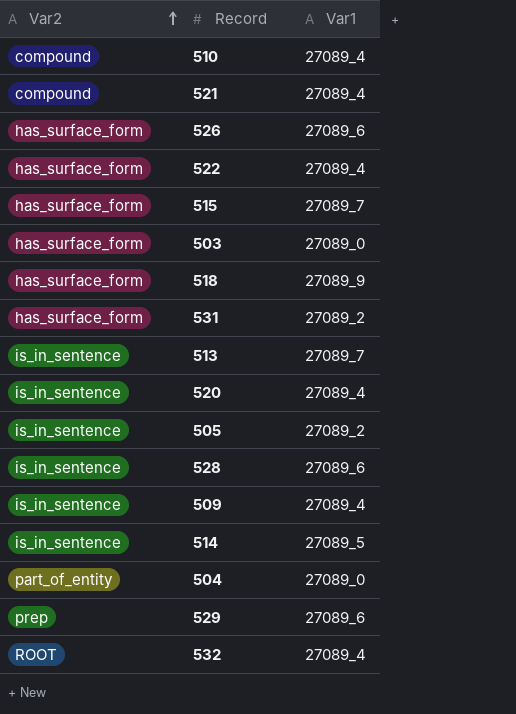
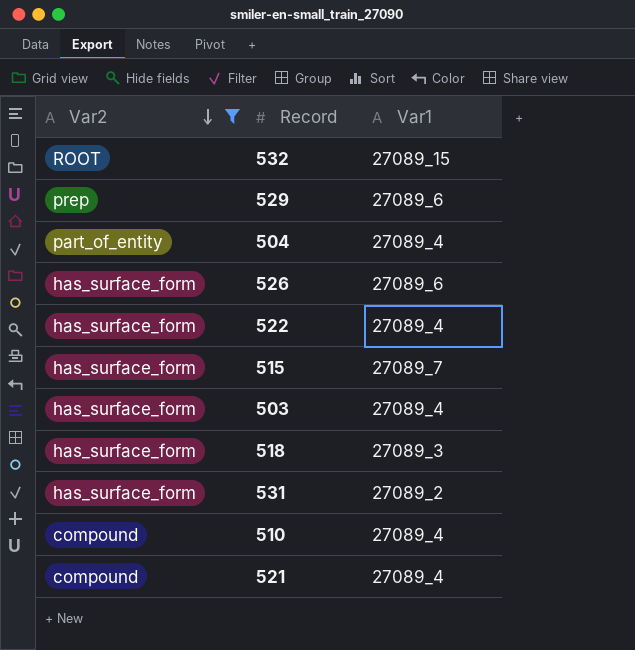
filter: none -> Var2 != is_in_sentence
row order: Var2 ascending -> Var2 descending
532 | Var1: 27089_4 -> 27089_15
504 | Var1: 27089_0 -> 27089_4
503 | Var1: 27089_0 -> 27089_4
518 | Var1: 27089_9 -> 27089_3

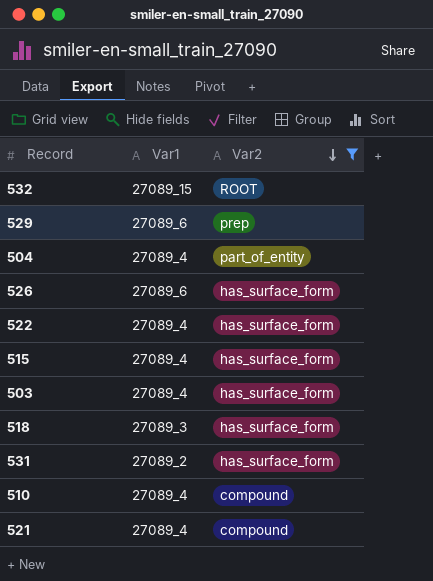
column Var2 | position: 1 -> 3
515 | Var1: 27089_7 -> 27089_4

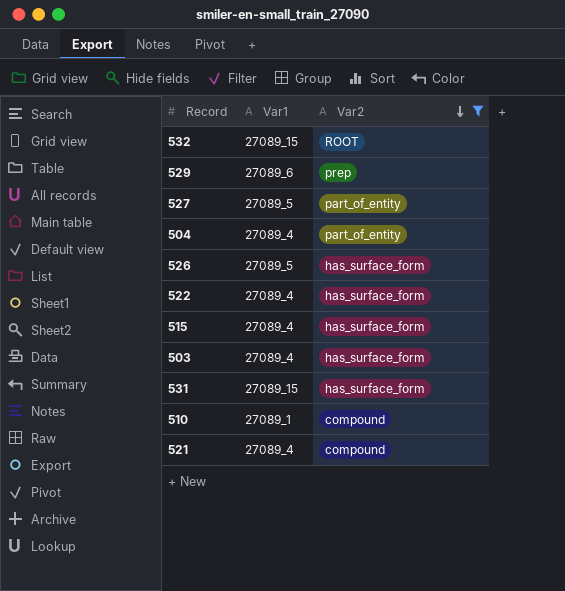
row 518: 27089_3 | has_surface_form -> none
row 527: none -> 27089_5 | part_of_entity
526 | Var1: 27089_6 -> 27089_5
531 | Var1: 27089_2 -> 27089_15
510 | Var1: 27089_4 -> 27089_1

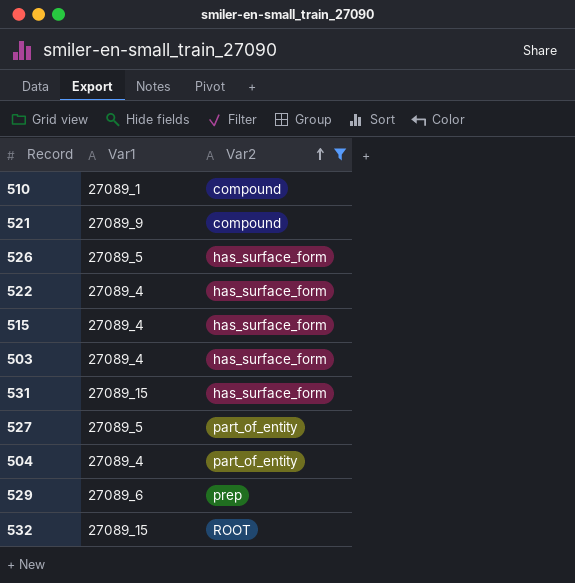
row order: Var2 descending -> Var2 ascending
521 | Var1: 27089_4 -> 27089_9

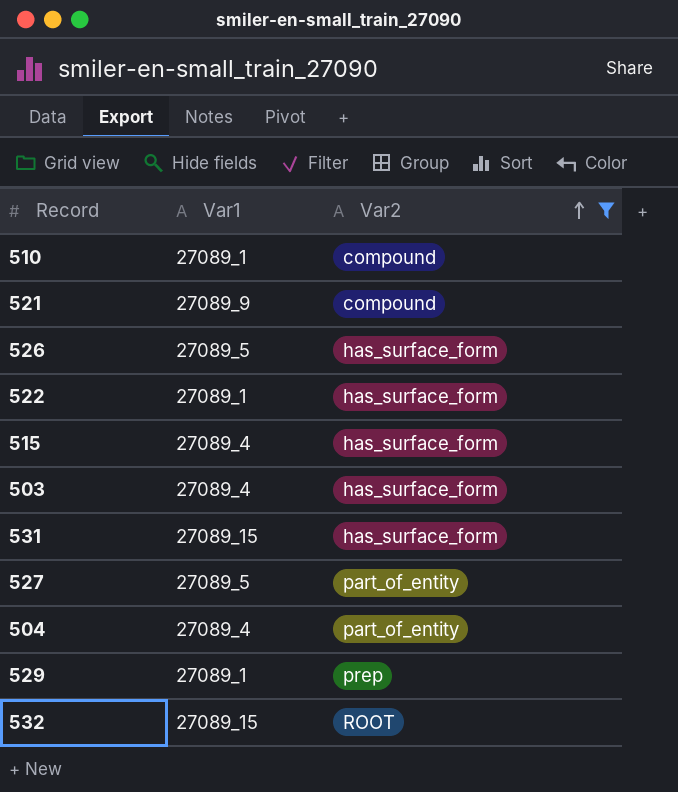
522 | Var1: 27089_4 -> 27089_1
529 | Var1: 27089_6 -> 27089_1

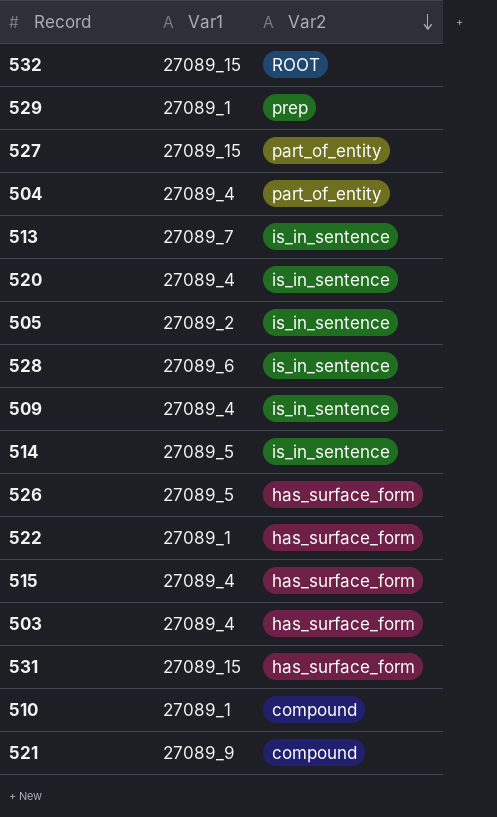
filter: Var2 != is_in_sentence -> none
row order: Var2 ascending -> Var2 descending
527 | Var1: 27089_5 -> 27089_15

